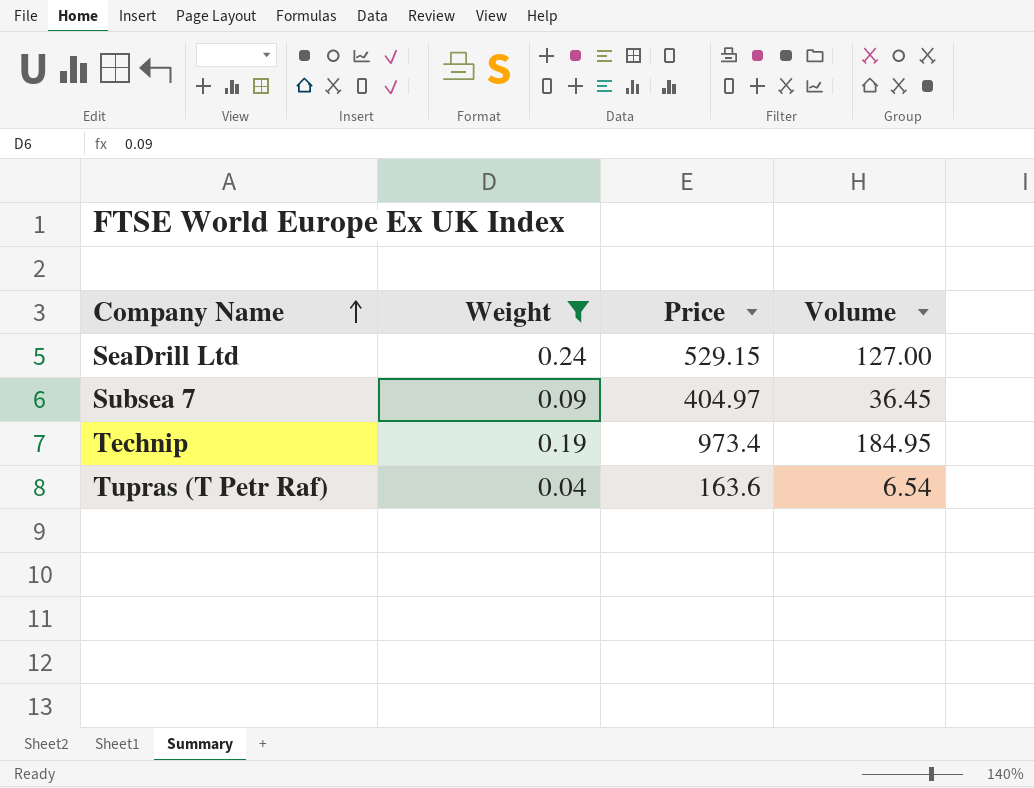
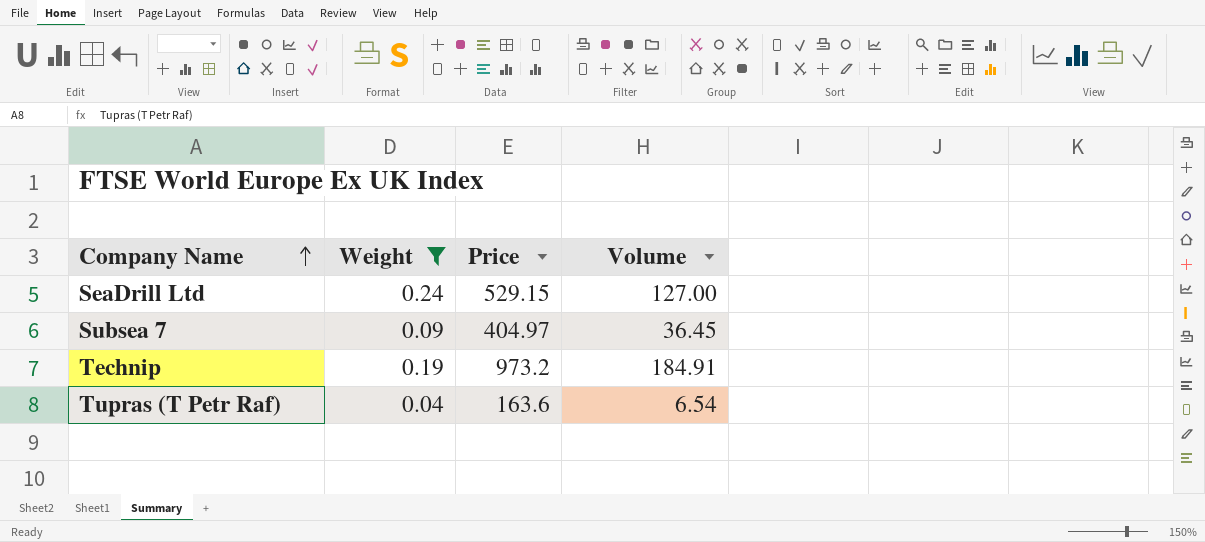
Technip | Price: 973.4 -> 973.2
Technip | Volume: 184.95 -> 184.91

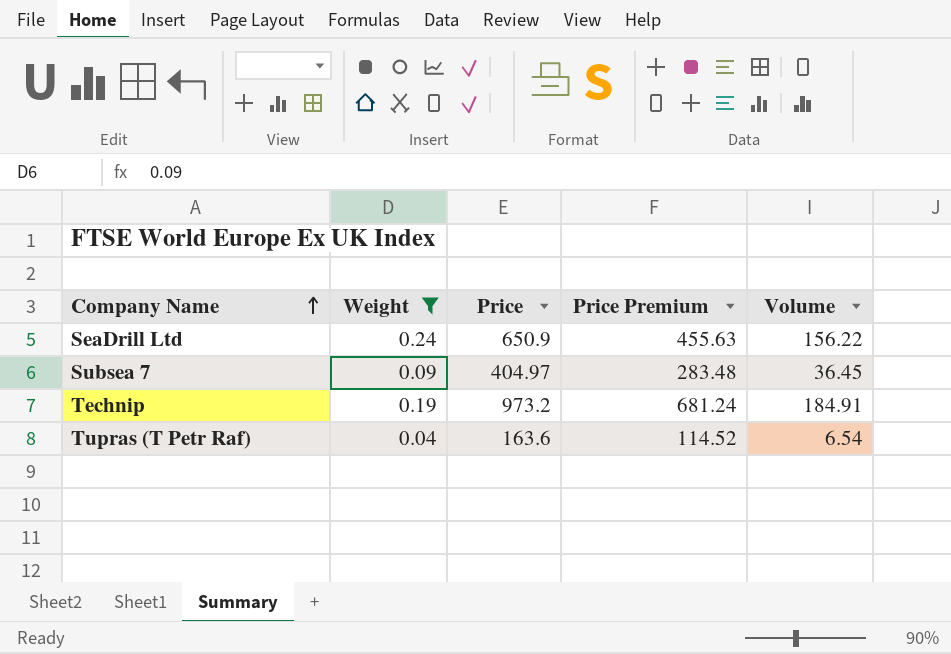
column Price Premium | formula: none -> [Price] * 0.7
SeaDrill Ltd | Price: 529.15 -> 650.9
SeaDrill Ltd | Volume: 127.00 -> 156.22

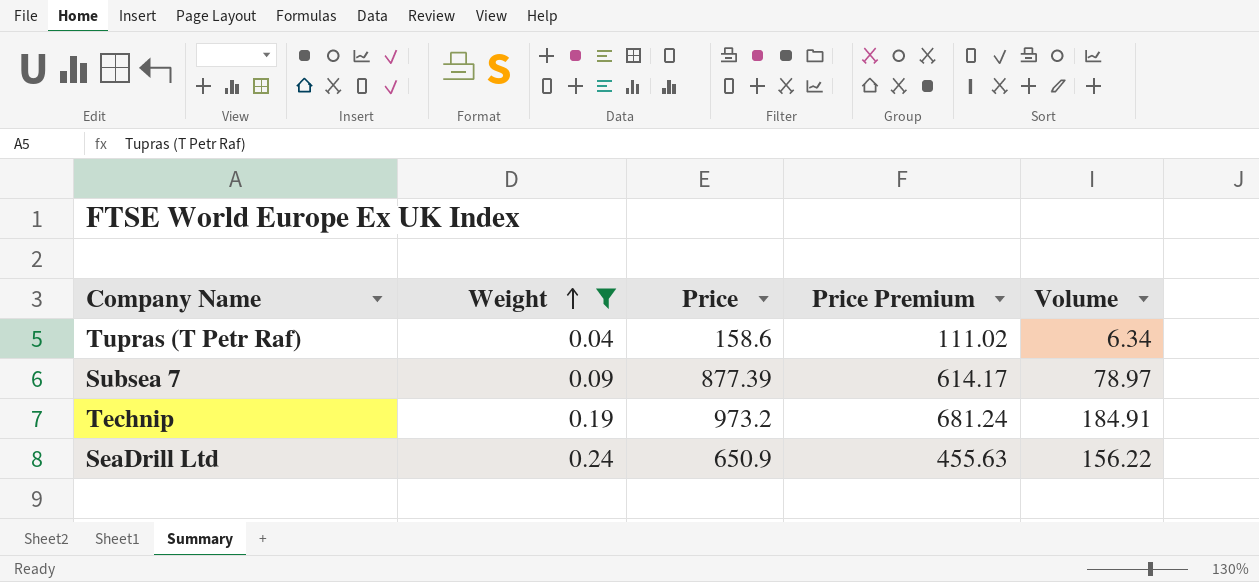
row order: Company Name ascending -> Weight ascending
Tupras (T Petr Raf) | Price: 163.6 -> 158.6
Tupras (T Petr Raf) | Price Premium: 114.52 -> 111.02
Tupras (T Petr Raf) | Volume: 6.54 -> 6.34
Subsea 7 | Price: 404.97 -> 877.39
Subsea 7 | Price Premium: 283.48 -> 614.17
Subsea 7 | Volume: 36.45 -> 78.97

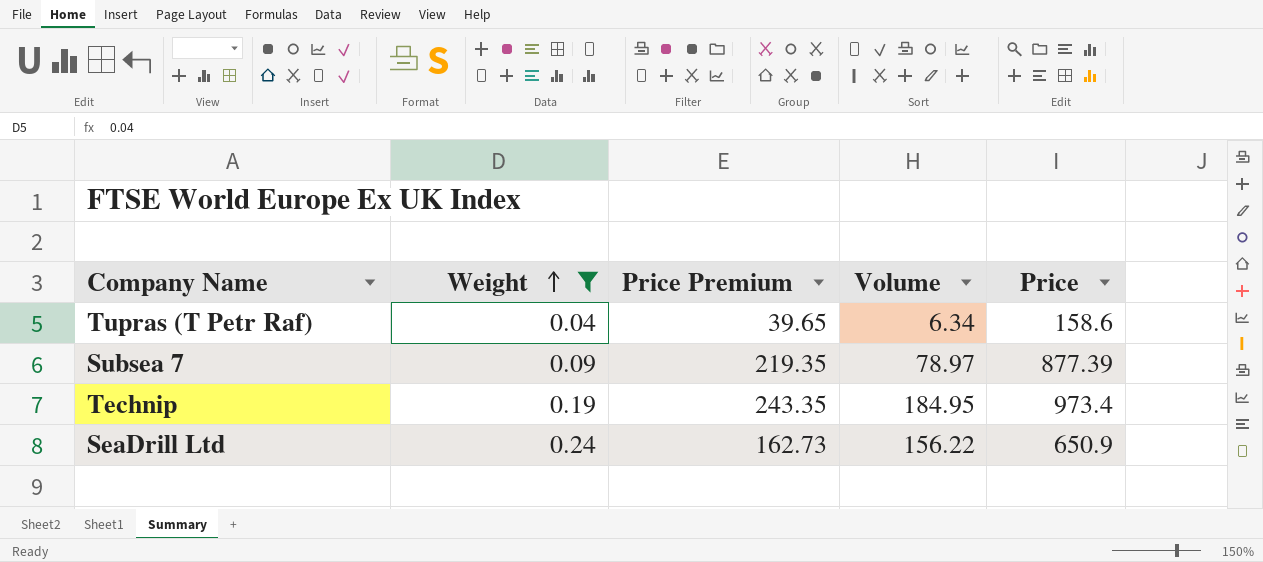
column Price Premium | formula: [Price] * 0.7 -> [Price] * 0.25
column Price | position: 3 -> 5
Technip | Volume: 184.91 -> 184.95
Technip | Price: 973.2 -> 973.4

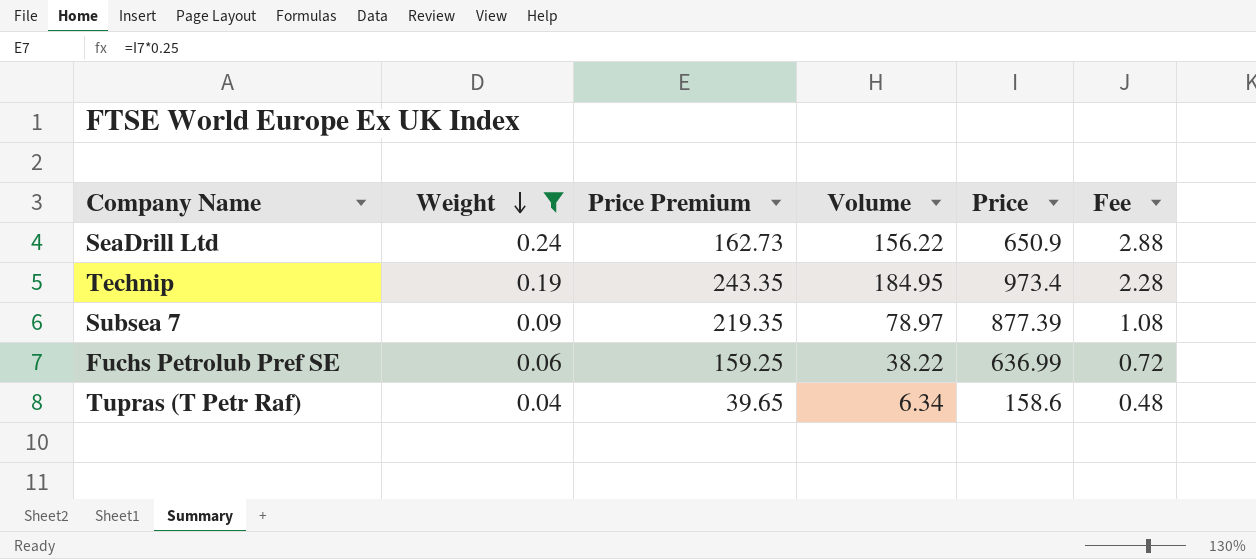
row order: Weight ascending -> Weight descending
column Fee | formula: none -> [Weight] * 12
row Fuchs Petrolub Pref SE: none -> 0.06 | 159.25 | 38.22 | 636.99 | 0.72

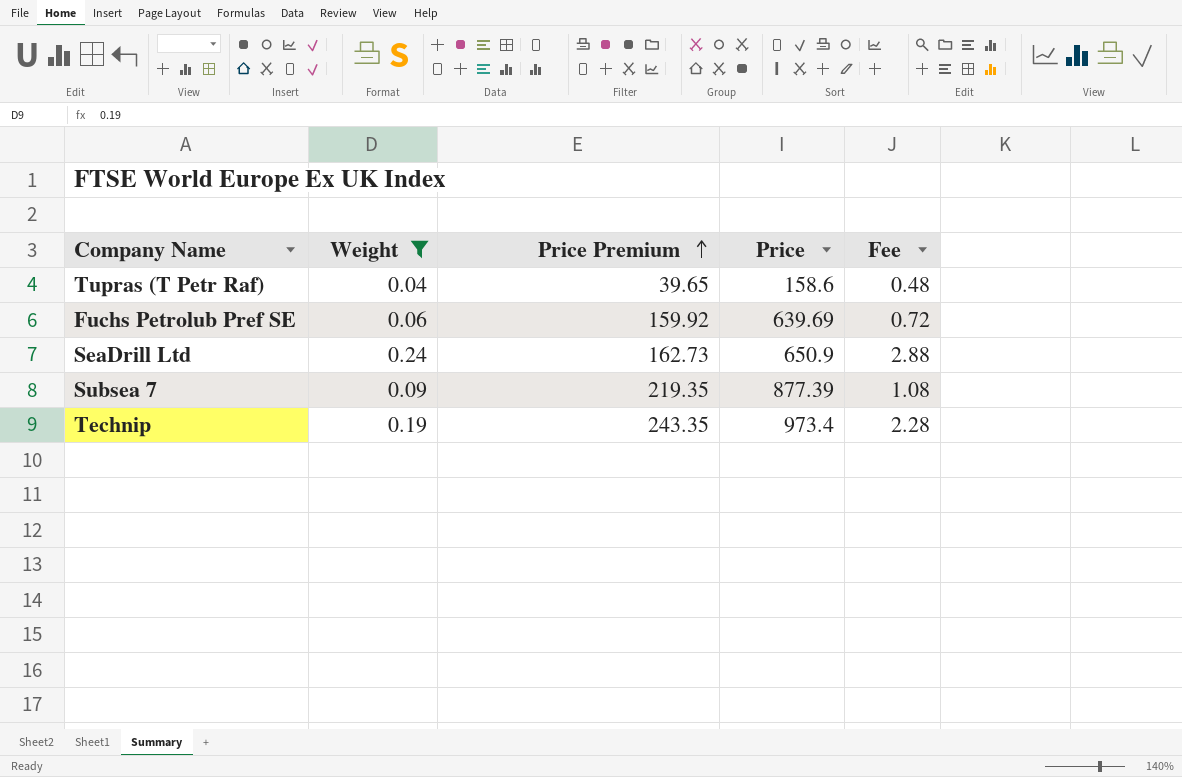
row order: Weight descending -> Price Premium ascending
column Volume | formula: [Weight] * [Price] -> none
Fuchs Petrolub Pref SE | Price Premium: 159.25 -> 159.92
Fuchs Petrolub Pref SE | Price: 636.99 -> 639.69

